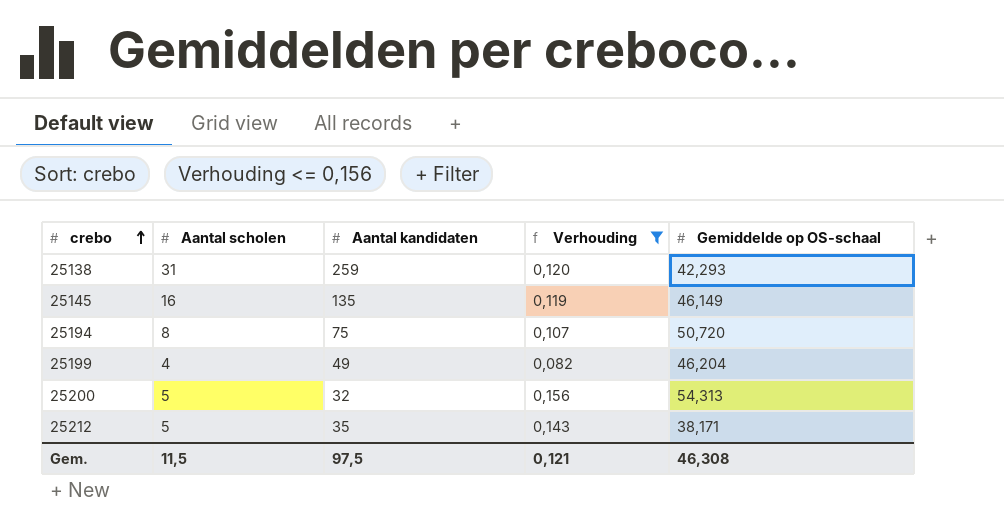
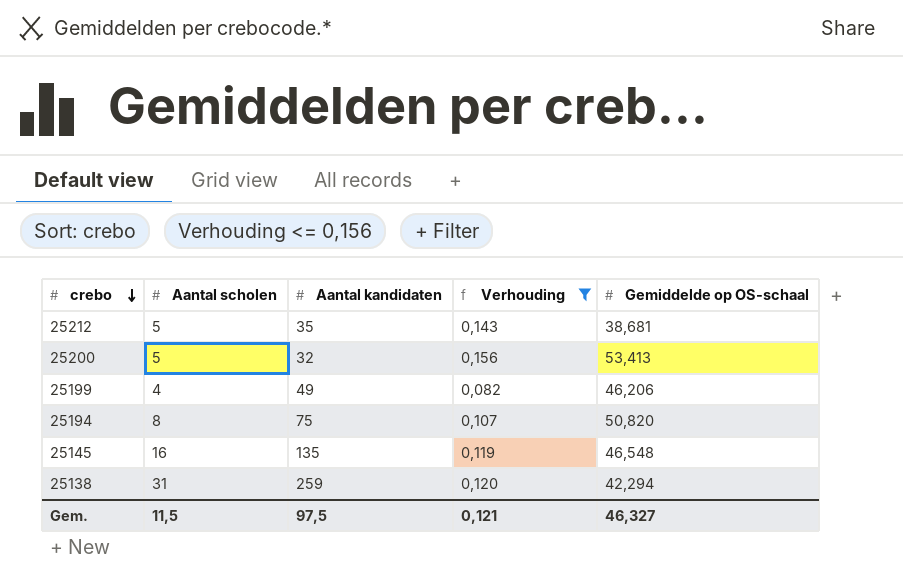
row order: crebo ascending -> crebo descending
25212 | Gemiddelde op OS-schaal: 38,171 -> 38,681
25200 | Gemiddelde op OS-schaal: 54,313 -> 53,413
25199 | Gemiddelde op OS-schaal: 46,204 -> 46,206
25194 | Gemiddelde op OS-schaal: 50,720 -> 50,820
25145 | Gemiddelde op OS-schaal: 46,149 -> 46,548
25138 | Gemiddelde op OS-schaal: 42,293 -> 42,294
Gem. | Gemiddelde op OS-schaal: 46,308 -> 46,327

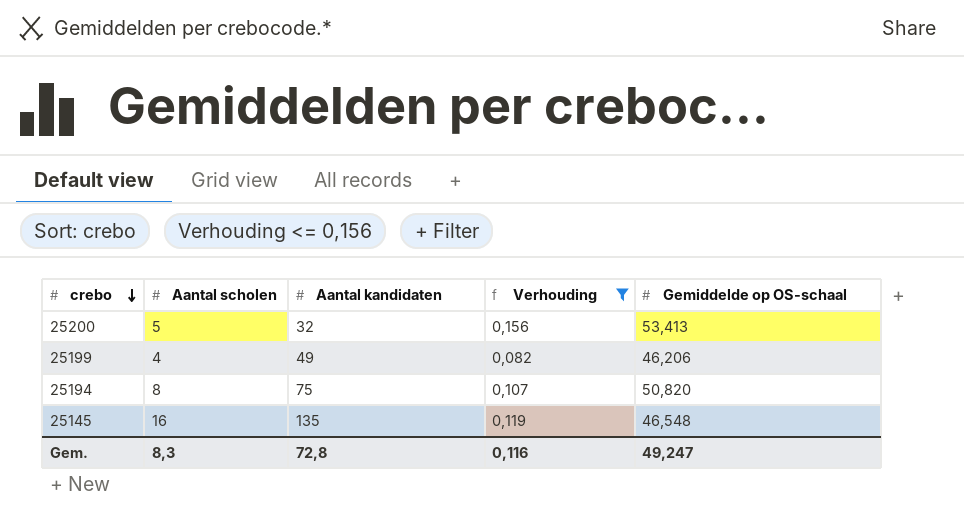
row 25212: 5 | 35 | 0,143 | 38,681 -> none
row 25138: 31 | 259 | 0,120 | 42,294 -> none
Gem. | Aantal scholen: 11,5 -> 8,3
Gem. | Aantal kandidaten: 97,5 -> 72,8
Gem. | Verhouding: 0,121 -> 0,116
Gem. | Gemiddelde op OS-schaal: 46,327 -> 49,247

